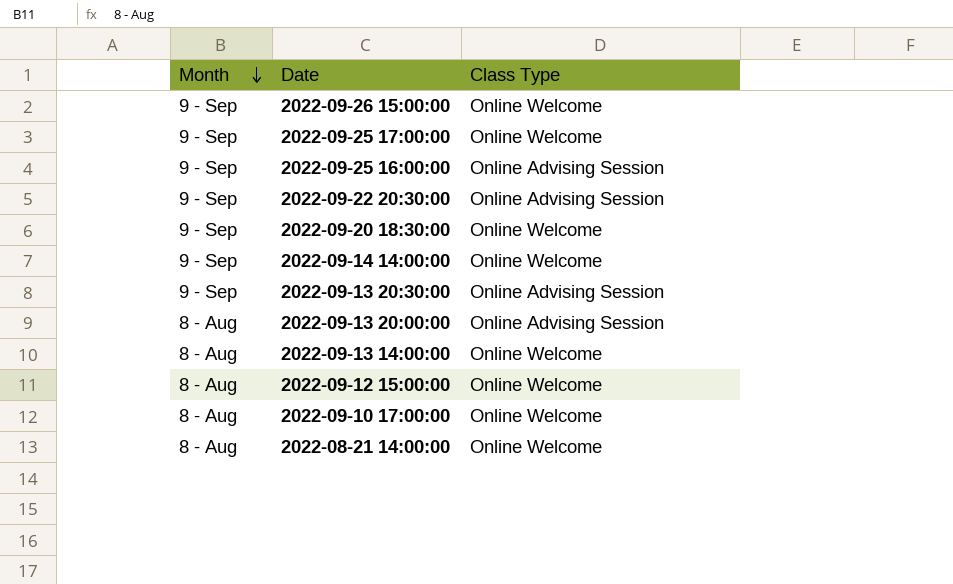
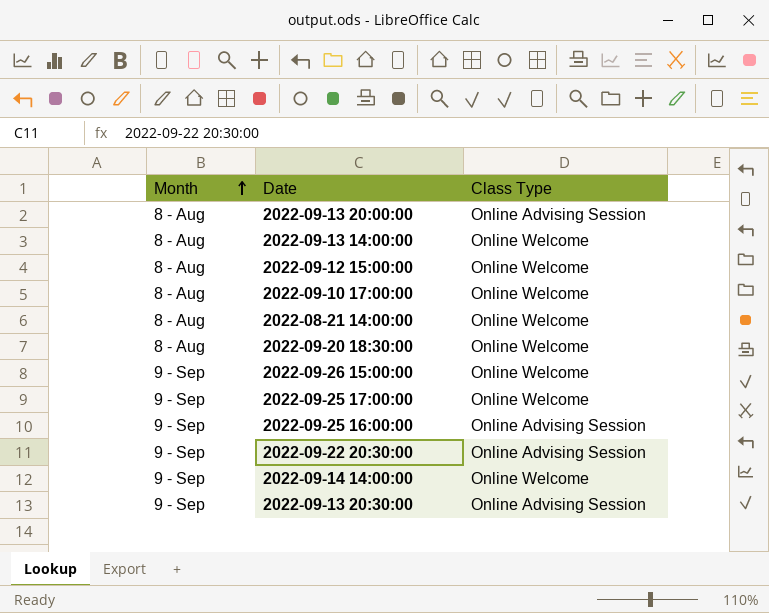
row order: Month descending -> Month ascending
2022-09-20 18:30:00 | Month: 9 - Sep -> 8 - Aug

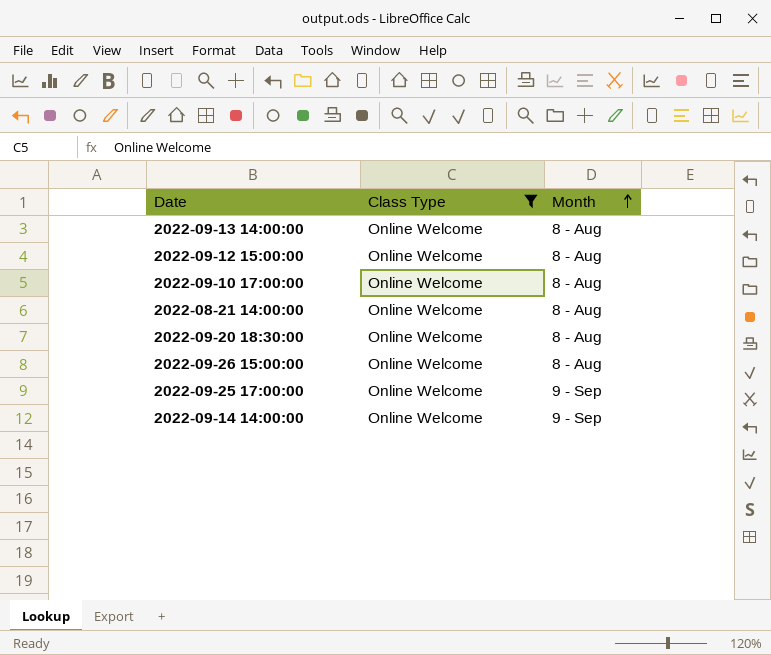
filter: none -> Class Type = Online Welcome
column Month | position: 1 -> 3
2022-09-26 15:00:00 | Month: 9 - Sep -> 8 - Aug

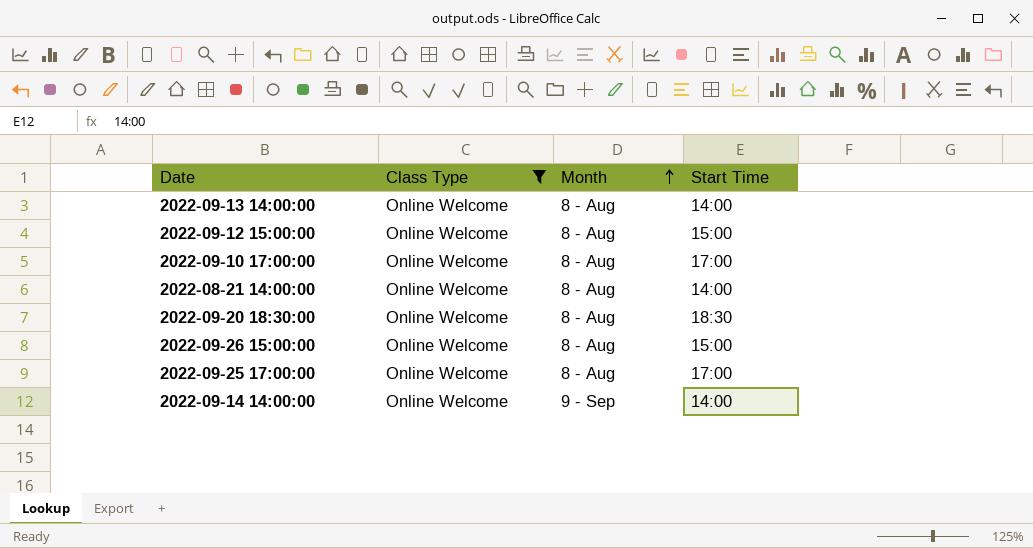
column Start Time | position: none -> 4
2022-09-25 17:00:00 | Month: 9 - Sep -> 8 - Aug

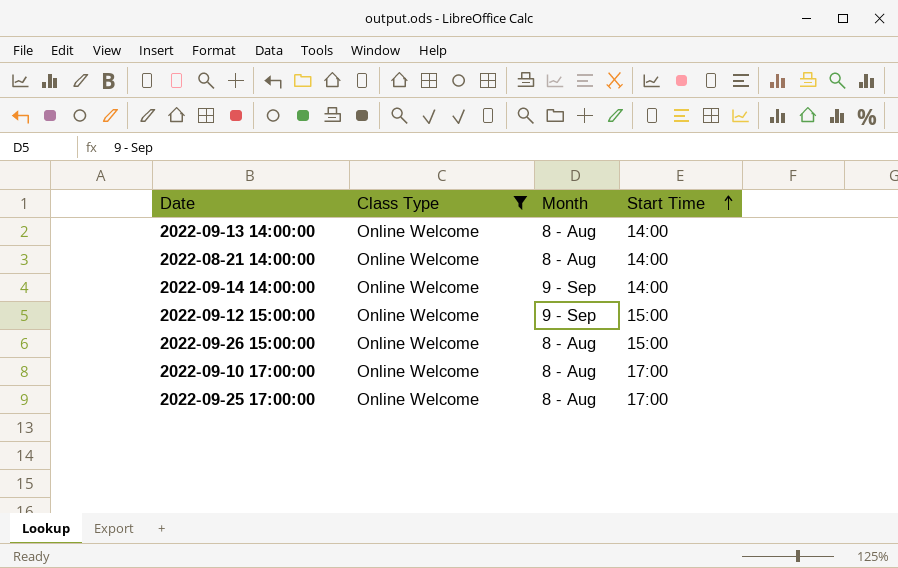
row order: Month ascending -> Start Time ascending
row 2022-09-20 18:30:00: Online Welcome | 8 - Aug | 18:30 -> none
2022-09-12 15:00:00 | Month: 8 - Aug -> 9 - Sep

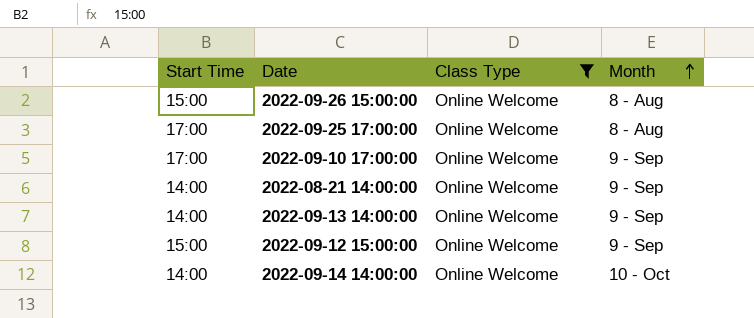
row order: Start Time ascending -> Month ascending
column Start Time | position: 4 -> 1
2022-09-10 17:00:00 | Month: 8 - Aug -> 9 - Sep
2022-08-21 14:00:00 | Month: 8 - Aug -> 9 - Sep
2022-09-13 14:00:00 | Month: 8 - Aug -> 9 - Sep
2022-09-14 14:00:00 | Month: 9 - Sep -> 10 - Oct

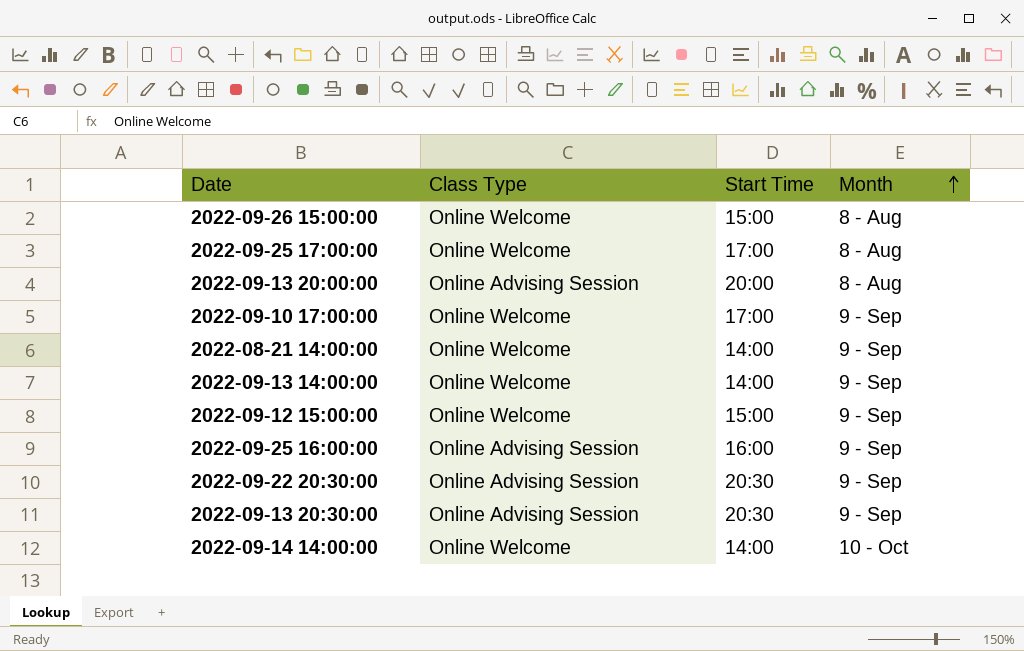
filter: Class Type = Online Welcome -> none
column Start Time | position: 1 -> 3

